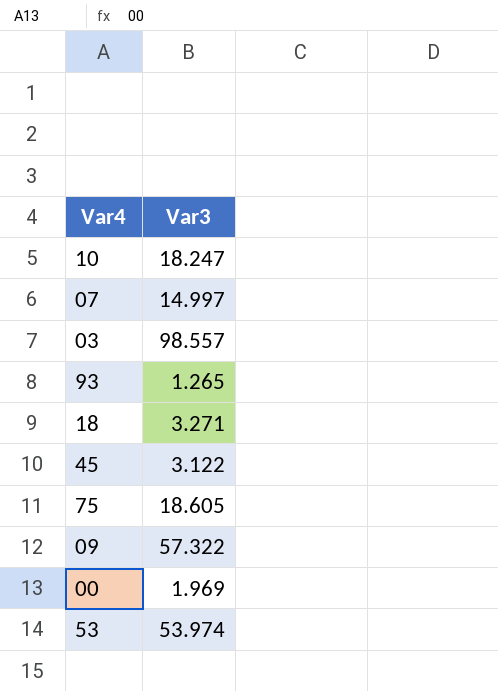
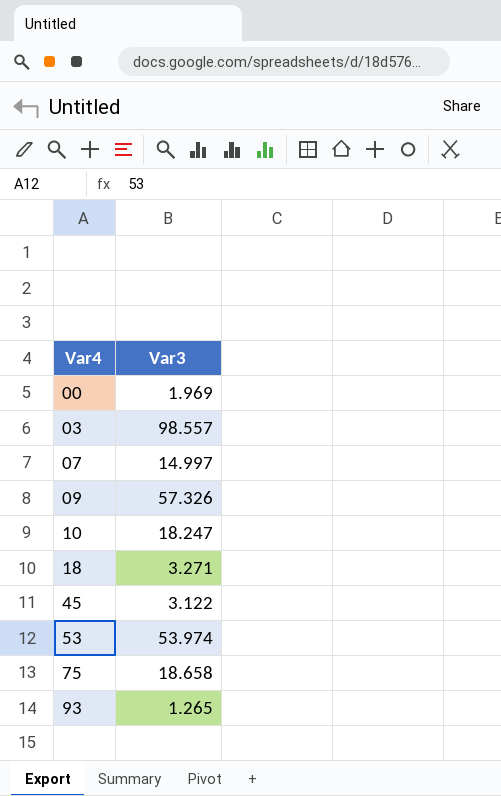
row order: none -> Var4 ascending
09 | Var3: 57.322 -> 57.326
75 | Var3: 18.605 -> 18.658

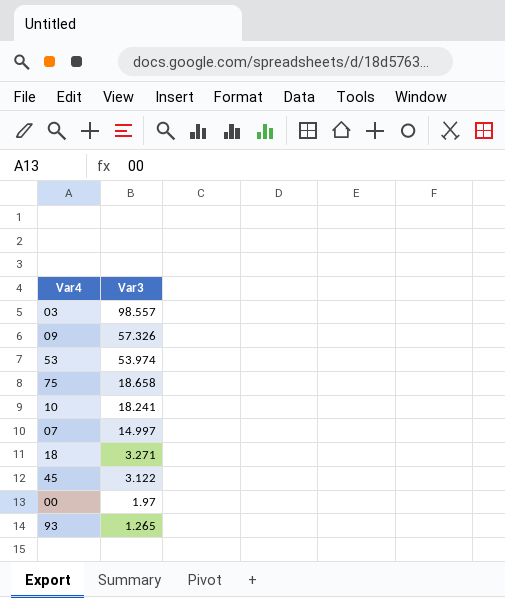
row order: Var4 ascending -> Var3 descending
10 | Var3: 18.247 -> 18.241
00 | Var3: 1.969 -> 1.97

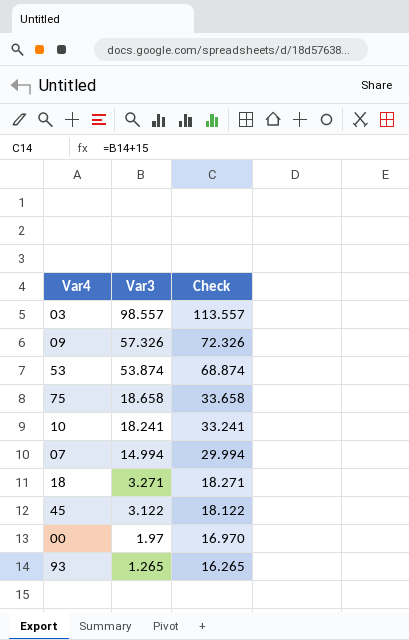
column Check | formula: none -> [Var3] + 15
53 | Var3: 53.974 -> 53.874
07 | Var3: 14.997 -> 14.994

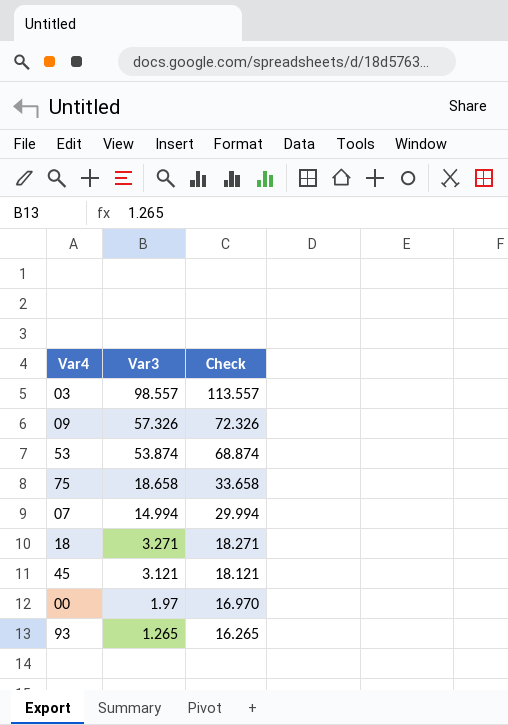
row 10: 18.241 | 33.241 -> none
45 | Var3: 3.122 -> 3.121
45 | Check: 18.122 -> 18.121

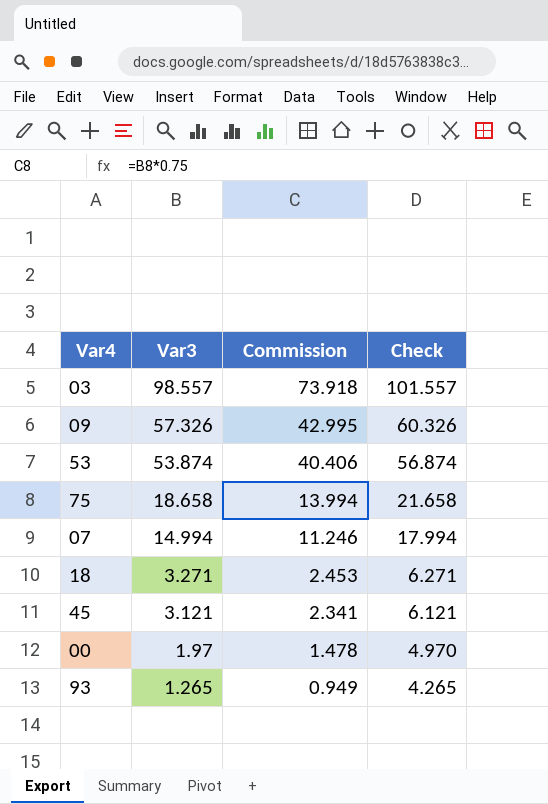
column Commission | formula: none -> [Var3] * 0.75
column Check | formula: [Var3] + 15 -> [Var3] + 3

